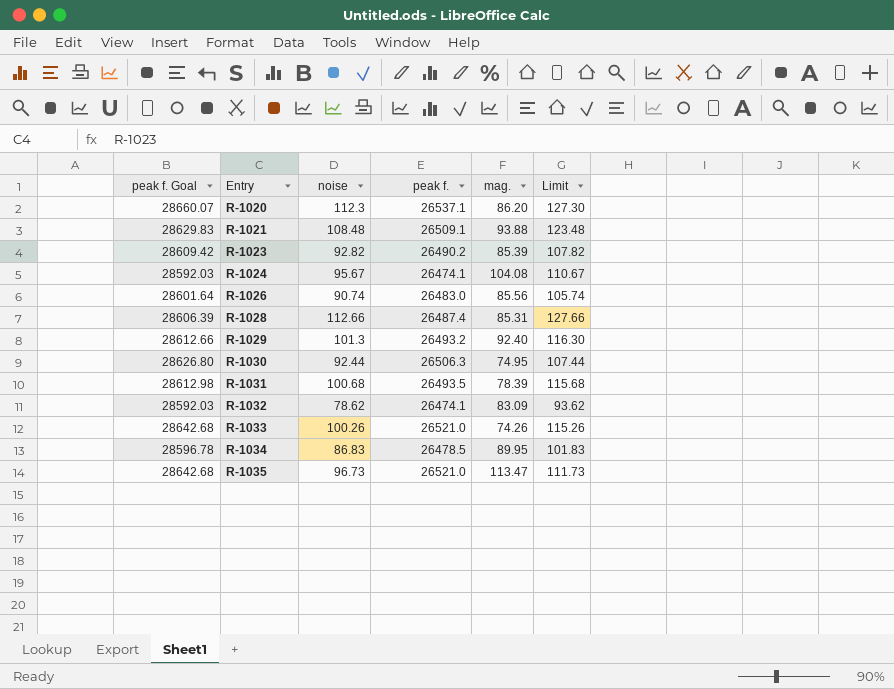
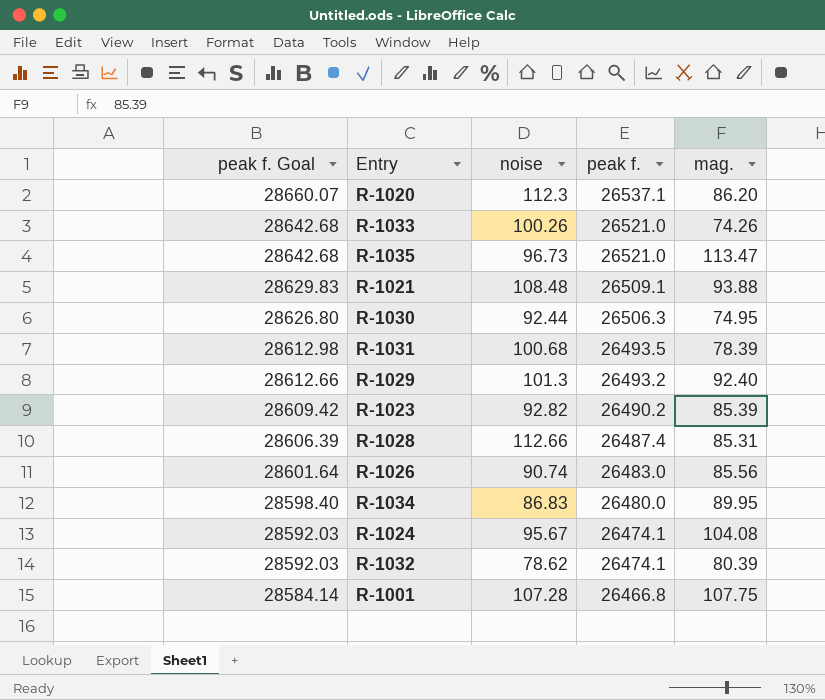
row order: Entry ascending -> peak f. Goal descending
column Limit | formula: [noise] + 15 -> none
R-1034 | peak f. Goal: 28596.78 -> 28598.40
R-1034 | peak f.: 26478.5 -> 26480.0
R-1032 | mag.: 83.09 -> 80.39
row R-1001: none -> 28584.14 | 107.28 | 26466.8 | 107.75

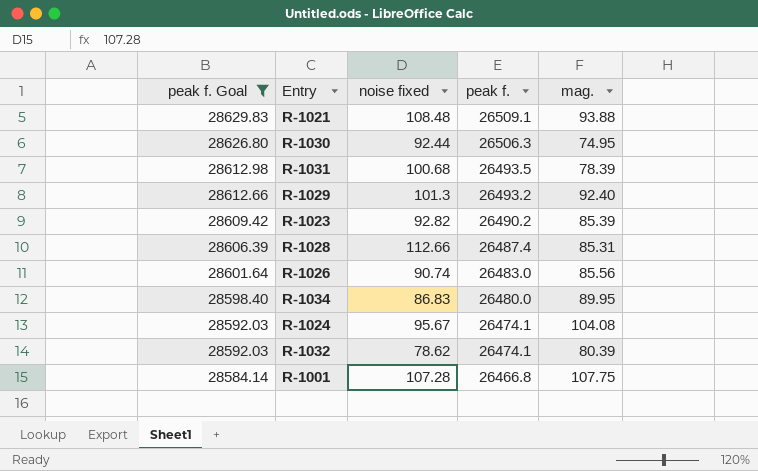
filter: none -> peak f. Goal <= 28629.83
column name: noise -> noise fixed

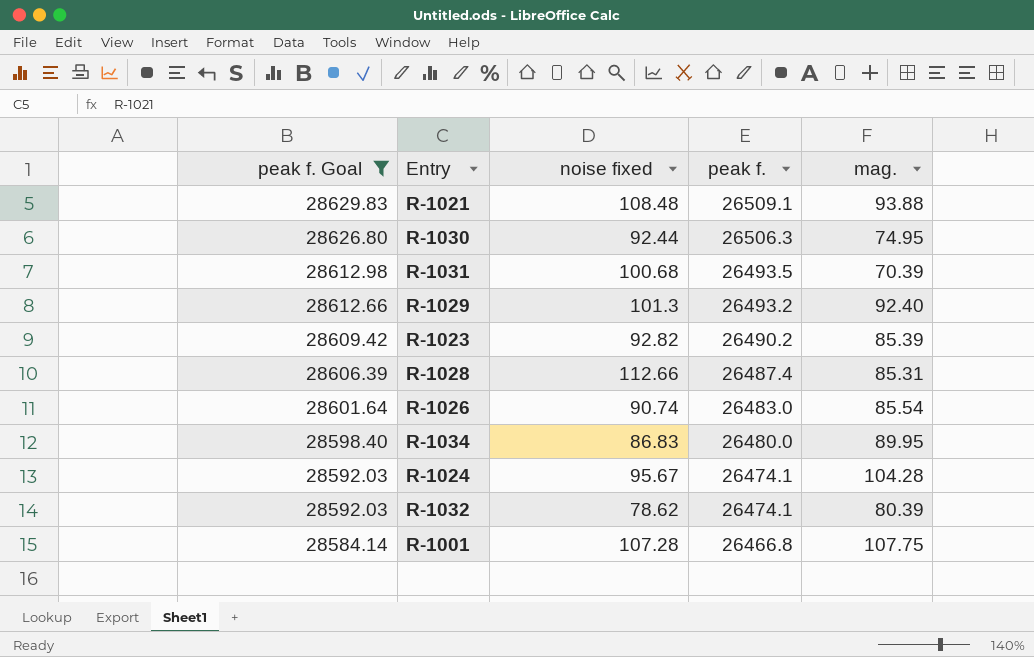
R-1031 | mag.: 78.39 -> 70.39
R-1026 | mag.: 85.56 -> 85.54
R-1024 | mag.: 104.08 -> 104.28

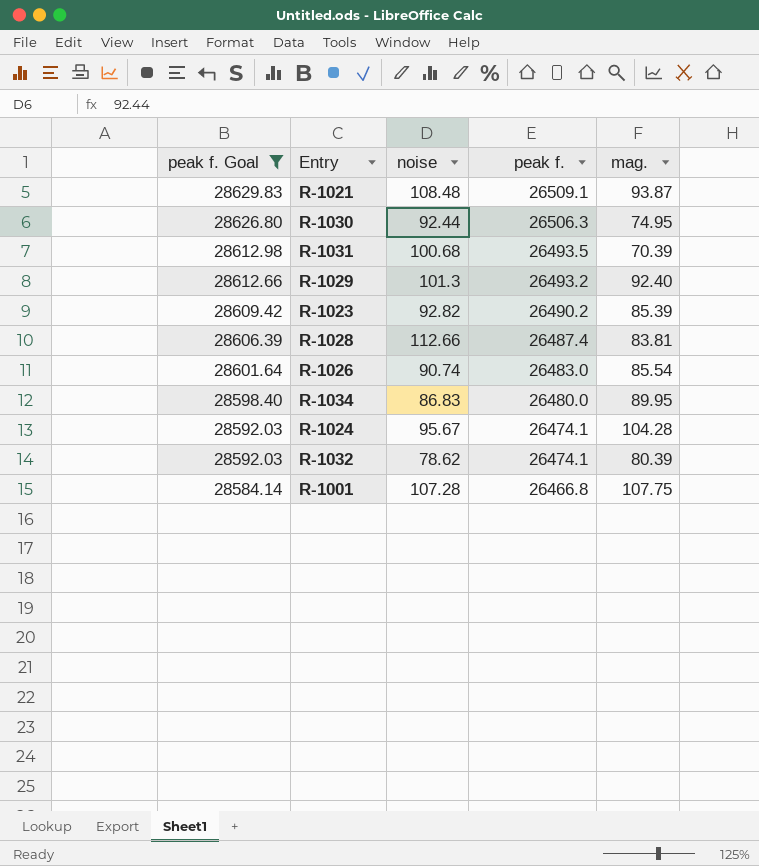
column name: noise fixed -> noise
R-1021 | mag.: 93.88 -> 93.87
R-1028 | mag.: 85.31 -> 83.81

